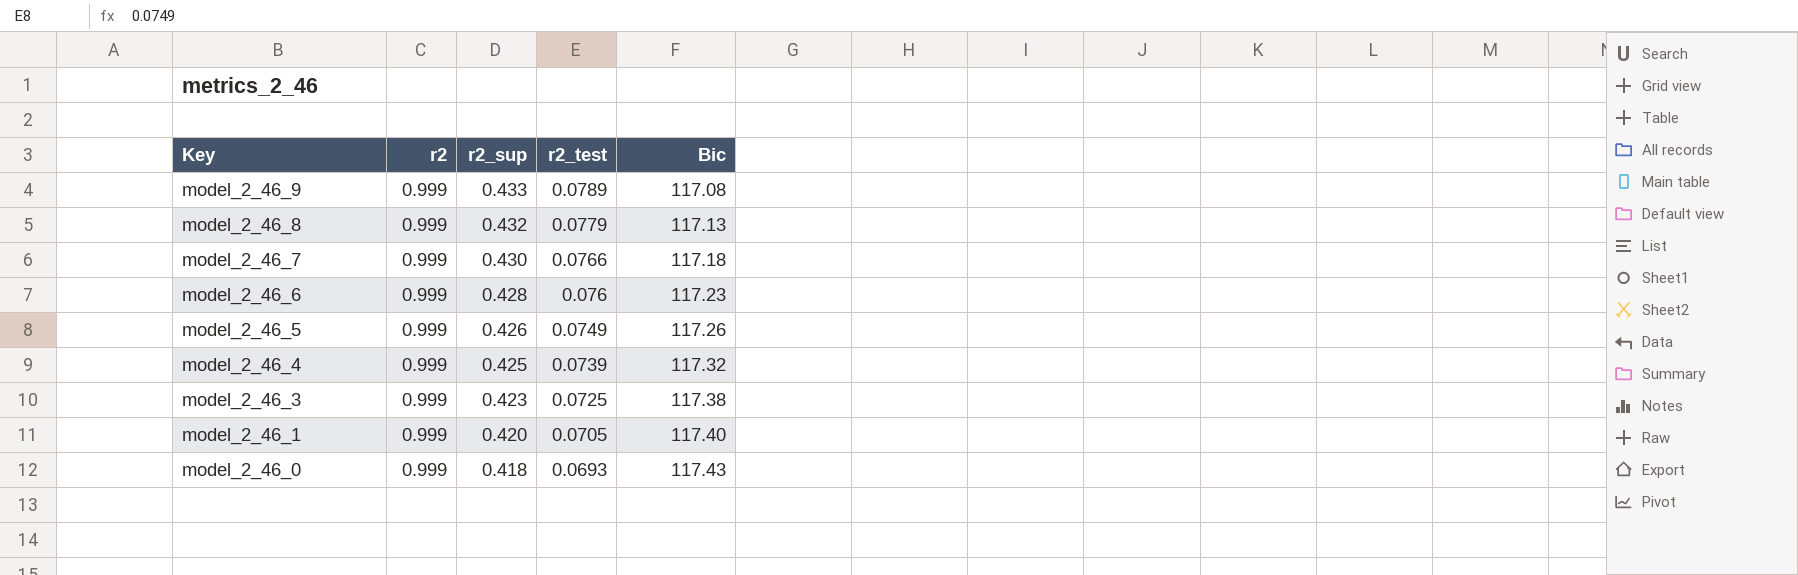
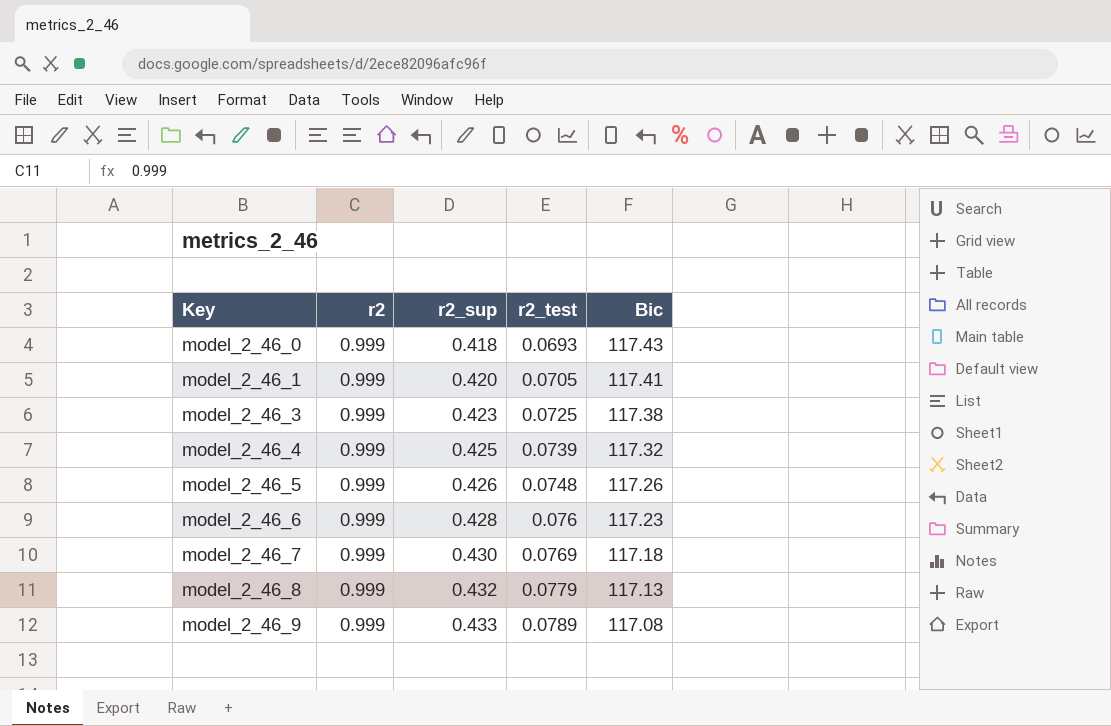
row order: Key descending -> Key ascending
model_2_46_1 | Bic: 117.40 -> 117.41
model_2_46_5 | r2_test: 0.0749 -> 0.0748
model_2_46_7 | r2_test: 0.0766 -> 0.0769

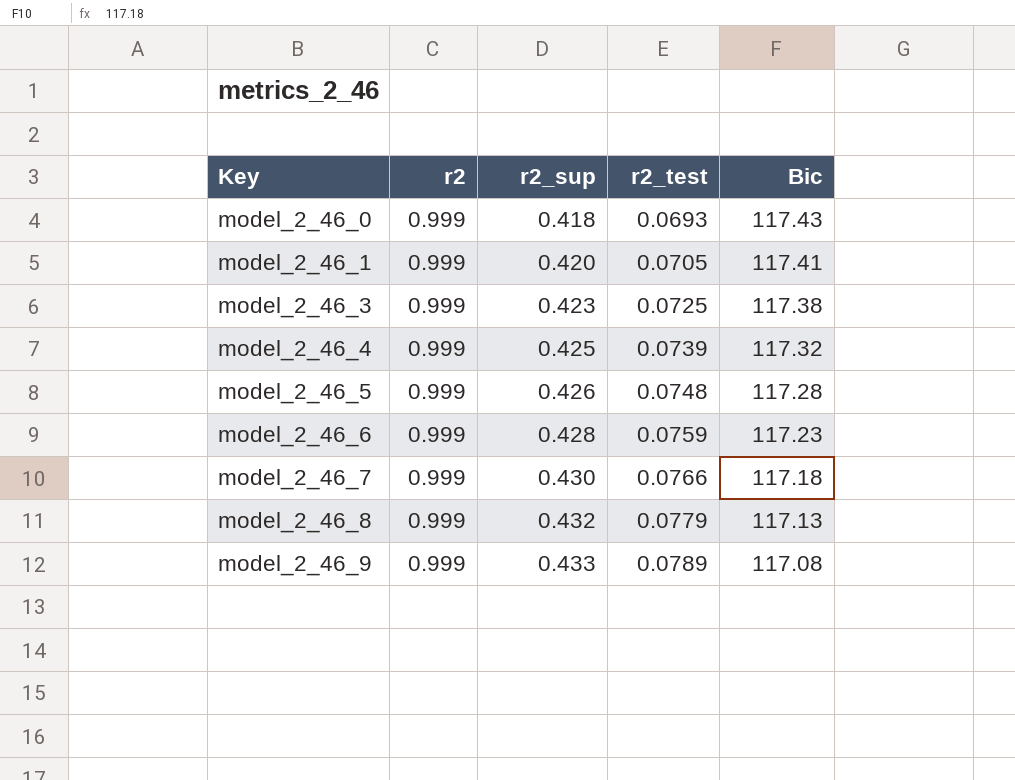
model_2_46_5 | Bic: 117.26 -> 117.28
model_2_46_6 | r2_test: 0.076 -> 0.0759
model_2_46_7 | r2_test: 0.0769 -> 0.0766

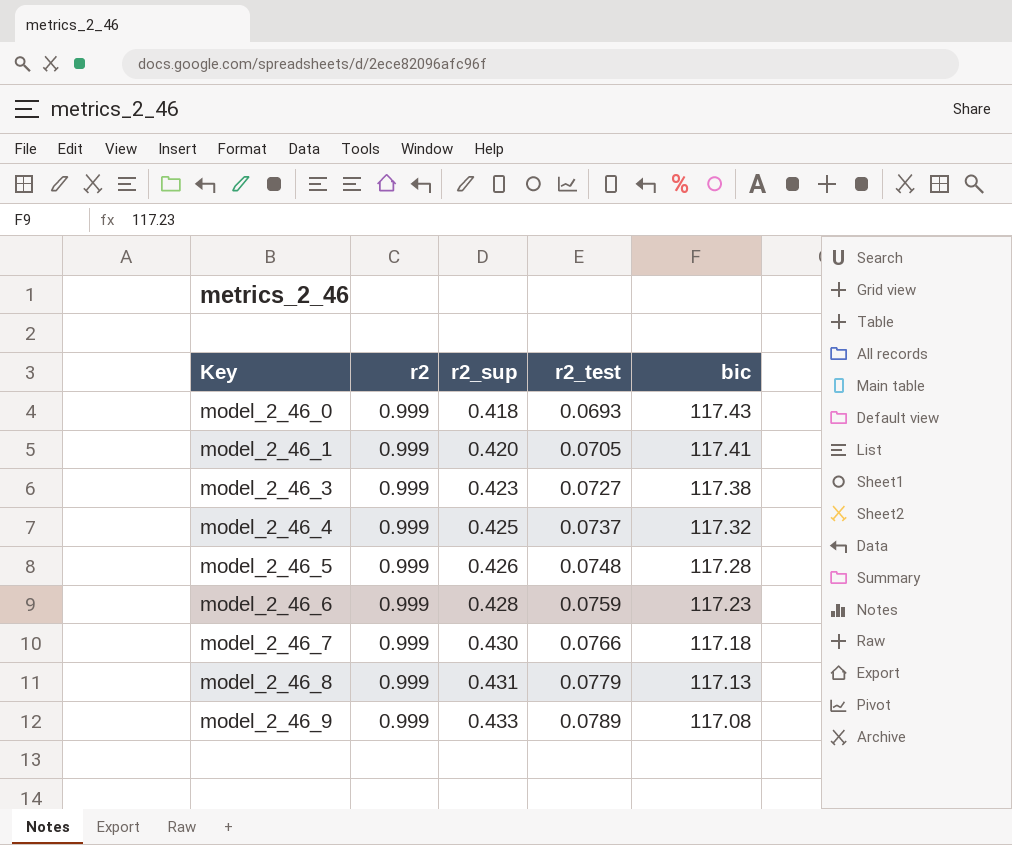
column name: Bic -> bic
model_2_46_3 | r2_test: 0.0725 -> 0.0727
model_2_46_4 | r2_test: 0.0739 -> 0.0737
model_2_46_8 | r2_sup: 0.432 -> 0.431

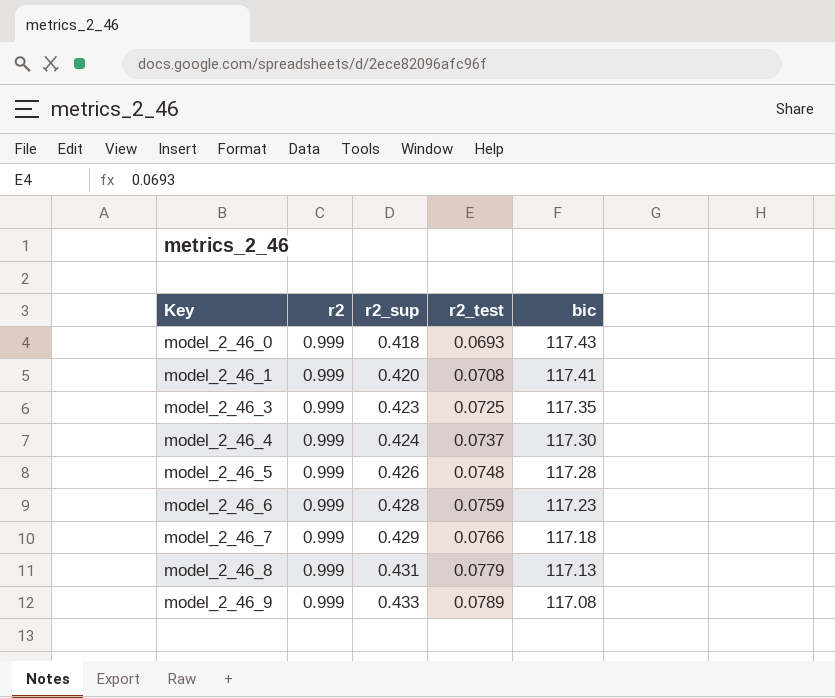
model_2_46_1 | r2_test: 0.0705 -> 0.0708
model_2_46_3 | r2_test: 0.0727 -> 0.0725
model_2_46_3 | bic: 117.38 -> 117.35
model_2_46_4 | r2_sup: 0.425 -> 0.424
model_2_46_4 | bic: 117.32 -> 117.30
model_2_46_7 | r2_sup: 0.430 -> 0.429

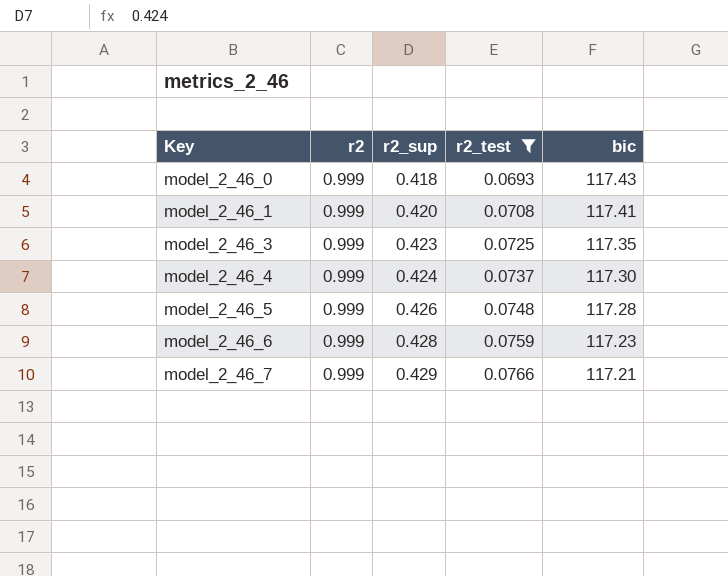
filter: none -> r2_test <= 0.0766
model_2_46_7 | bic: 117.18 -> 117.21

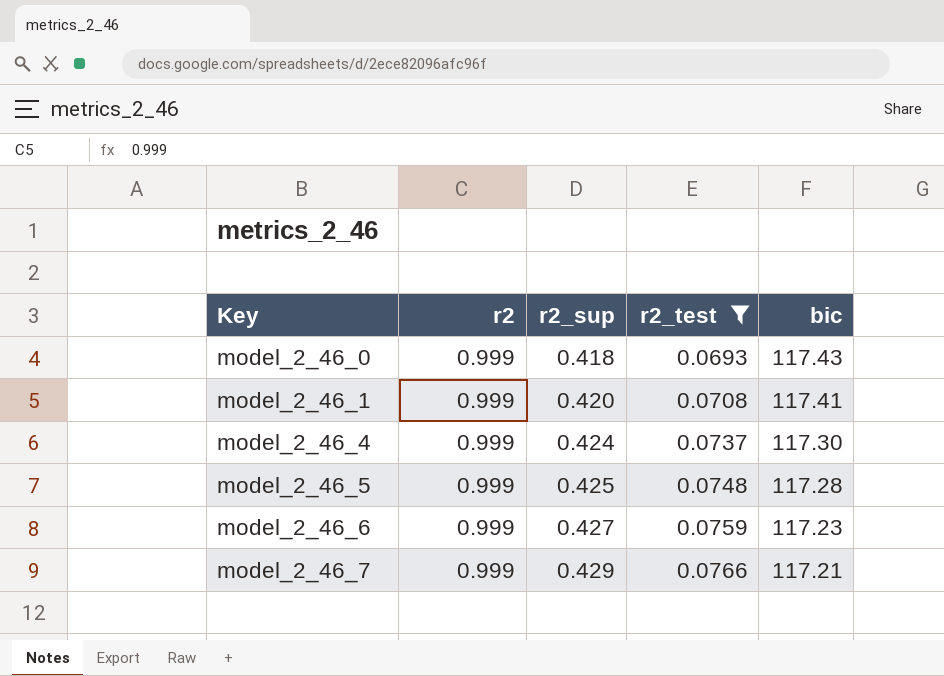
row model_2_46_3: 0.999 | 0.423 | 0.0725 | 117.35 -> none
model_2_46_5 | r2_sup: 0.426 -> 0.425
model_2_46_6 | r2_sup: 0.428 -> 0.427

